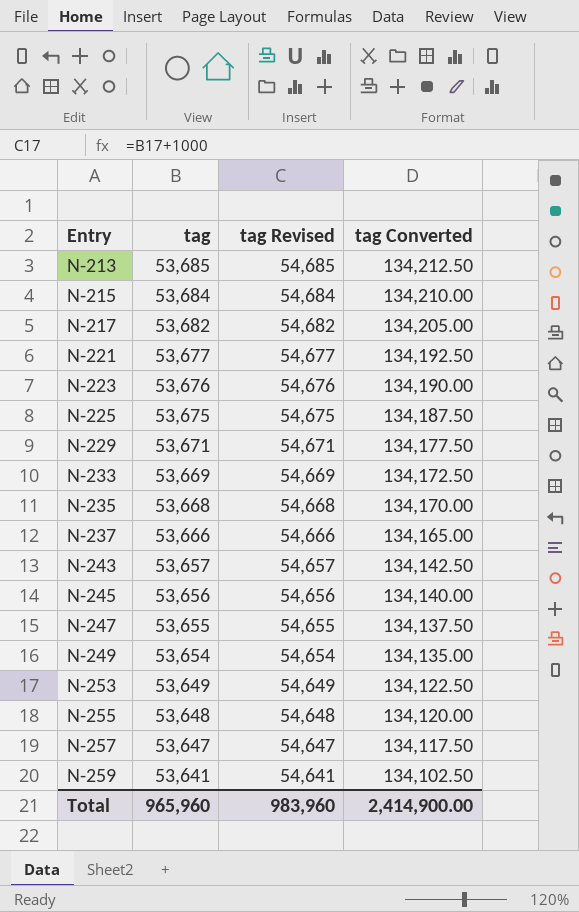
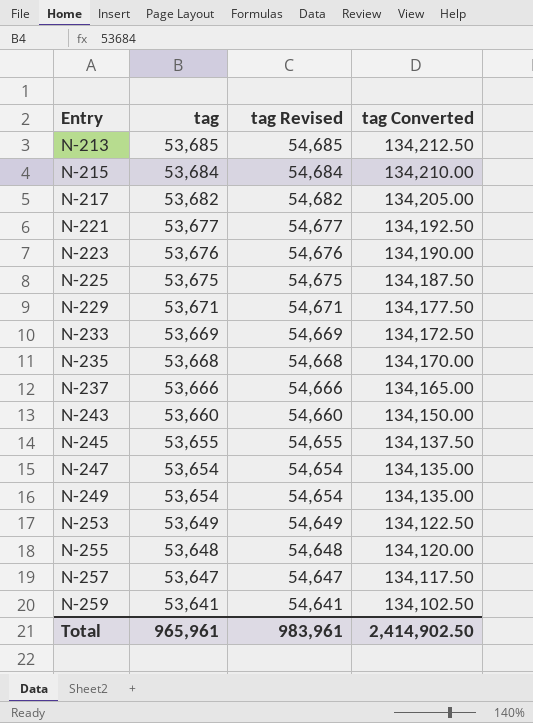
N-243 | tag: 53,657 -> 53,660
N-243 | tag Revised: 54,657 -> 54,660
N-243 | tag Converted: 134,142.50 -> 134,150.00
N-245 | tag: 53,656 -> 53,655
N-245 | tag Revised: 54,656 -> 54,655
N-245 | tag Converted: 134,140.00 -> 134,137.50
N-247 | tag: 53,655 -> 53,654
N-247 | tag Revised: 54,655 -> 54,654
N-247 | tag Converted: 134,137.50 -> 134,135.00
Total | tag: 965,960 -> 965,961
Total | tag Revised: 983,960 -> 983,961
Total | tag Converted: 2,414,900.00 -> 2,414,902.50

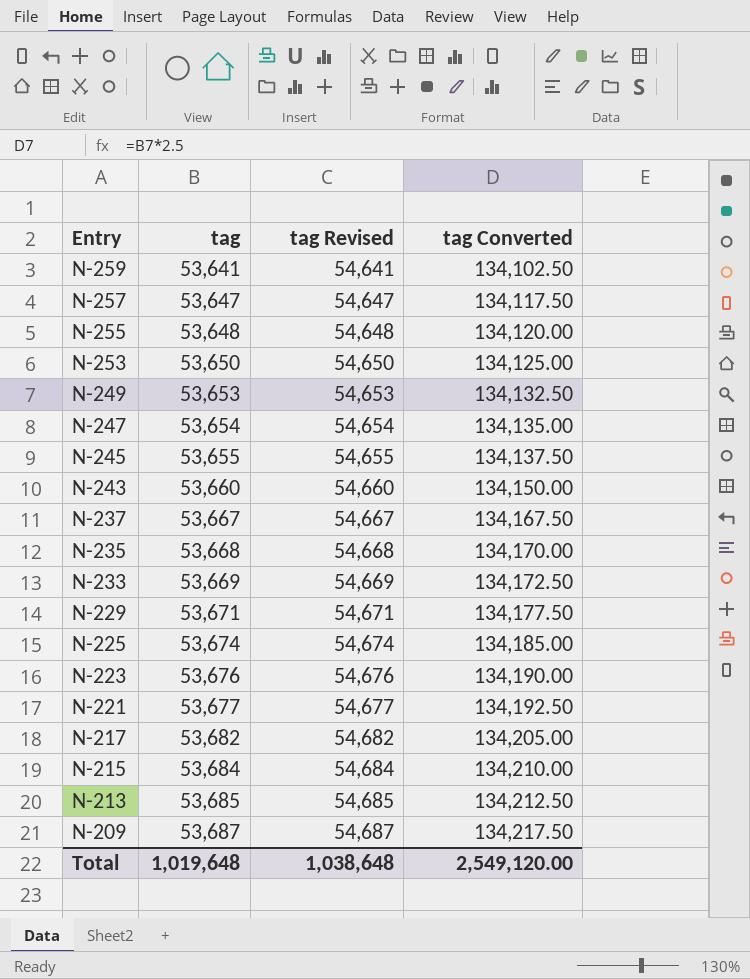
row order: Entry ascending -> Entry descending
N-253 | tag: 53,649 -> 53,650
N-253 | tag Revised: 54,649 -> 54,650
N-253 | tag Converted: 134,122.50 -> 134,125.00
N-249 | tag: 53,654 -> 53,653
N-249 | tag Revised: 54,654 -> 54,653
N-249 | tag Converted: 134,135.00 -> 134,132.50
N-237 | tag: 53,666 -> 53,667
N-237 | tag Revised: 54,666 -> 54,667
N-237 | tag Converted: 134,165.00 -> 134,167.50
N-225 | tag: 53,675 -> 53,674
N-225 | tag Revised: 54,675 -> 54,674
N-225 | tag Converted: 134,187.50 -> 134,185.00
row N-209: none -> 53,687 | 54,687 | 134,217.50
Total | tag: 965,961 -> 1,019,648
Total | tag Revised: 983,961 -> 1,038,648
Total | tag Converted: 2,414,902.50 -> 2,549,120.00

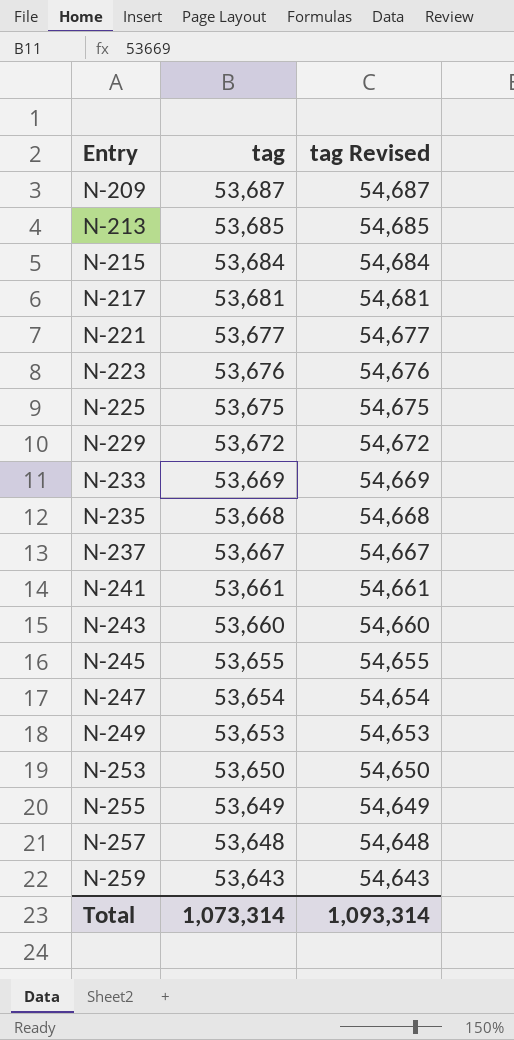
row order: Entry descending -> Entry ascending
column tag Converted | formula: [tag] * 2.5 -> none
N-217 | tag: 53,682 -> 53,681
N-217 | tag Revised: 54,682 -> 54,681
N-225 | tag: 53,674 -> 53,675
N-225 | tag Revised: 54,674 -> 54,675
N-229 | tag: 53,671 -> 53,672
N-229 | tag Revised: 54,671 -> 54,672
row N-241: none -> 53,661 | 54,661
N-255 | tag: 53,648 -> 53,649
N-255 | tag Revised: 54,648 -> 54,649
N-257 | tag: 53,647 -> 53,648
N-257 | tag Revised: 54,647 -> 54,648
N-259 | tag: 53,641 -> 53,643
N-259 | tag Revised: 54,641 -> 54,643
Total | tag: 1,019,648 -> 1,073,314
Total | tag Revised: 1,038,648 -> 1,093,314

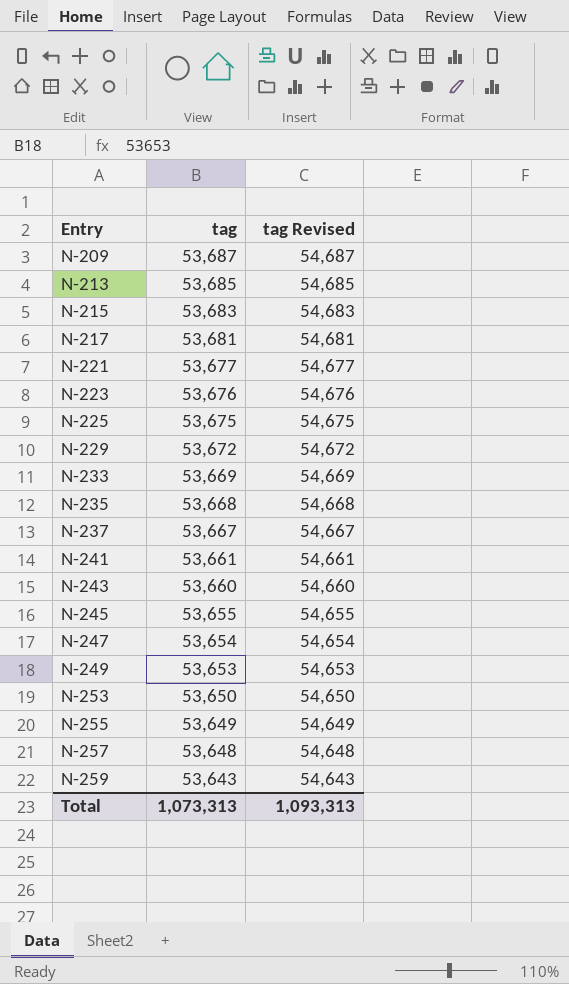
N-215 | tag: 53,684 -> 53,683
N-215 | tag Revised: 54,684 -> 54,683
Total | tag: 1,073,314 -> 1,073,313
Total | tag Revised: 1,093,314 -> 1,093,313

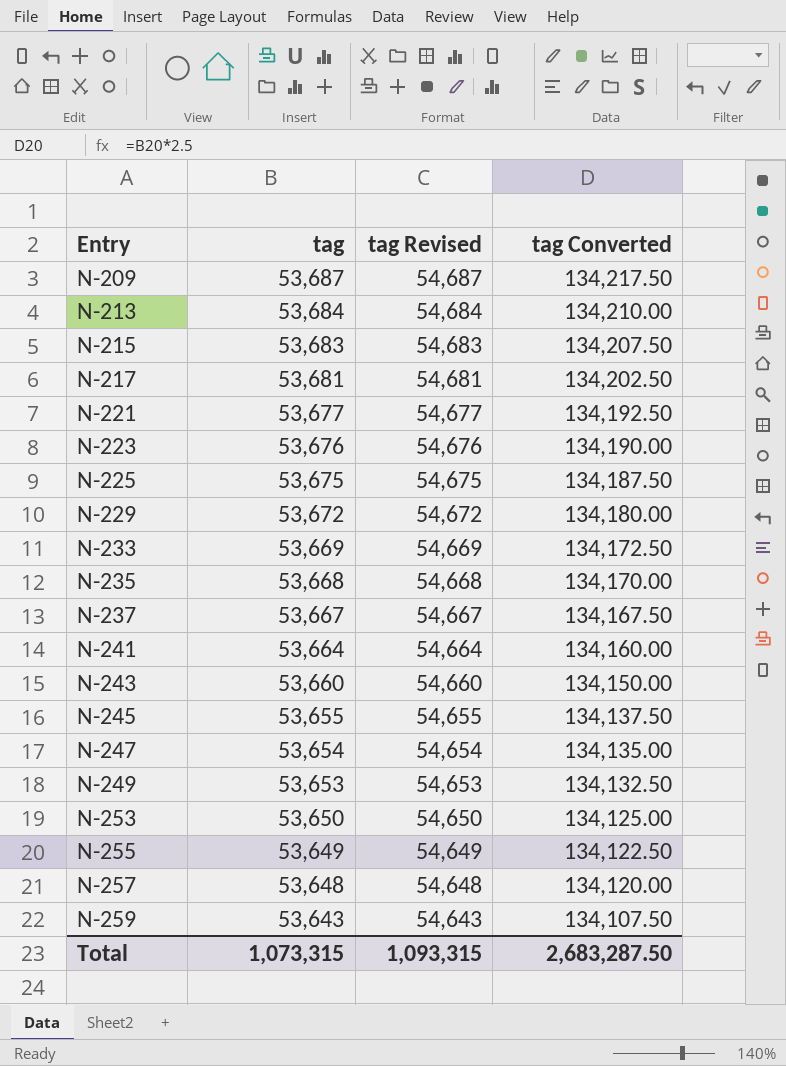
column tag Converted | formula: none -> [tag] * 2.5
N-213 | tag: 53,685 -> 53,684
N-213 | tag Revised: 54,685 -> 54,684
N-241 | tag: 53,661 -> 53,664
N-241 | tag Revised: 54,661 -> 54,664
Total | tag: 1,073,313 -> 1,073,315
Total | tag Revised: 1,093,313 -> 1,093,315

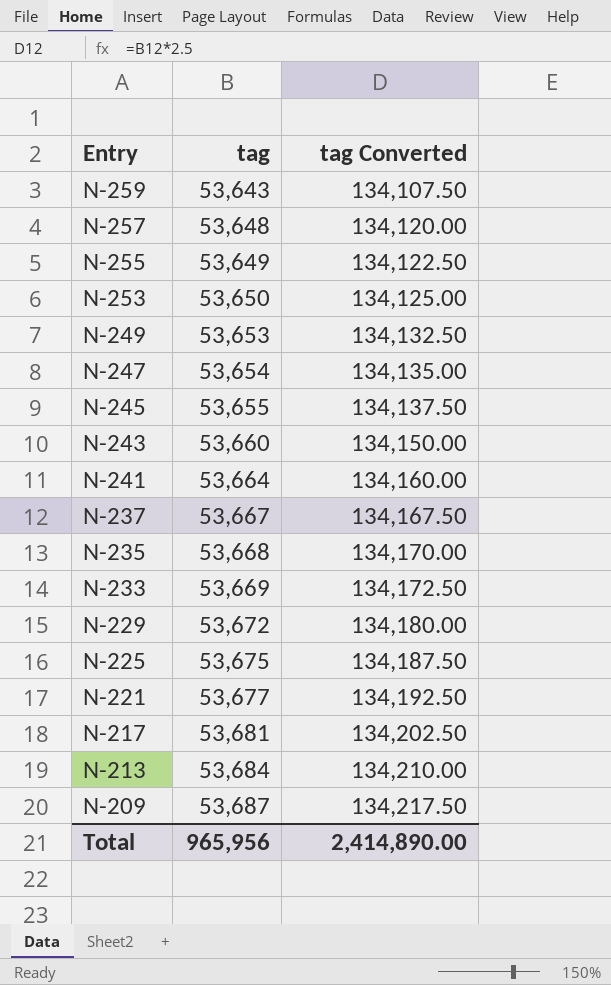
row order: Entry ascending -> Entry descending
column tag Revised | formula: [tag] + 1000 -> none
row N-215: 53,683 | 54,683 | 134,207.50 -> none
row N-223: 53,676 | 54,676 | 134,190.00 -> none
Total | tag: 1,073,315 -> 965,956
Total | tag Converted: 2,683,287.50 -> 2,414,890.00

